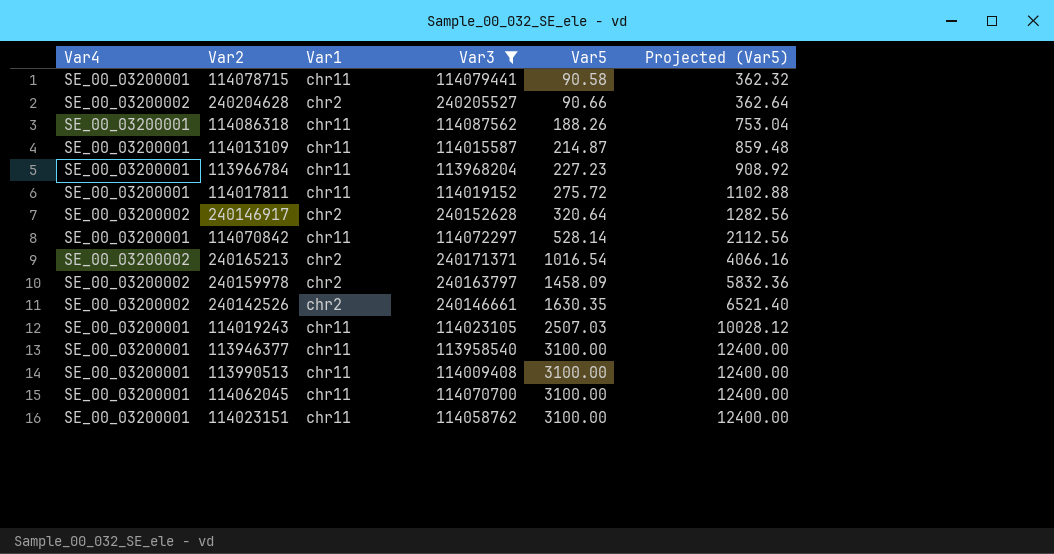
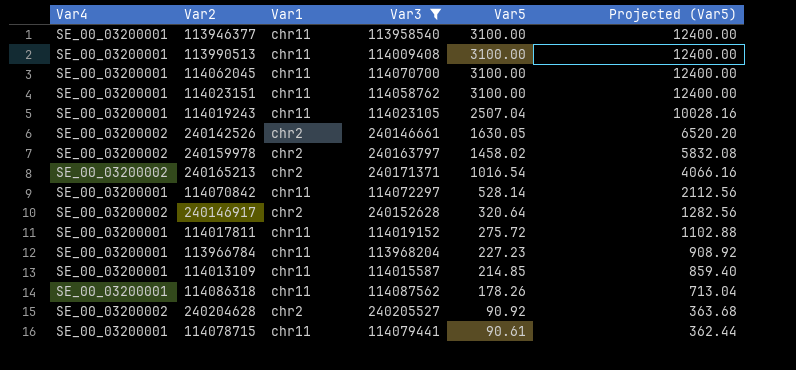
row order: Var5 ascending -> Var5 descending
114019243 | Var5: 2507.03 -> 2507.04
114019243 | Projected (Var5): 10028.12 -> 10028.16
240142526 | Var5: 1630.35 -> 1630.05
240142526 | Projected (Var5): 6521.40 -> 6520.20
240159978 | Var5: 1458.09 -> 1458.02
240159978 | Projected (Var5): 5832.36 -> 5832.08
114013109 | Var5: 214.87 -> 214.85
114013109 | Projected (Var5): 859.48 -> 859.40
114086318 | Var5: 188.26 -> 178.26
114086318 | Projected (Var5): 753.04 -> 713.04
240204628 | Var5: 90.66 -> 90.92
240204628 | Projected (Var5): 362.64 -> 363.68
114078715 | Var5: 90.58 -> 90.61
114078715 | Projected (Var5): 362.32 -> 362.44

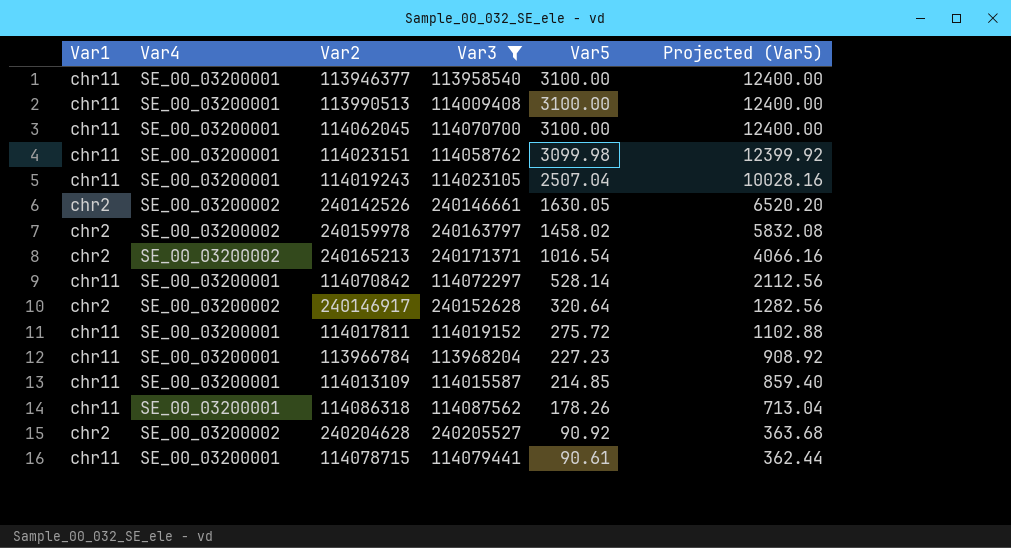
column Var1 | position: 3 -> 1
114023151 | Var5: 3100.00 -> 3099.98
114023151 | Projected (Var5): 12400.00 -> 12399.92

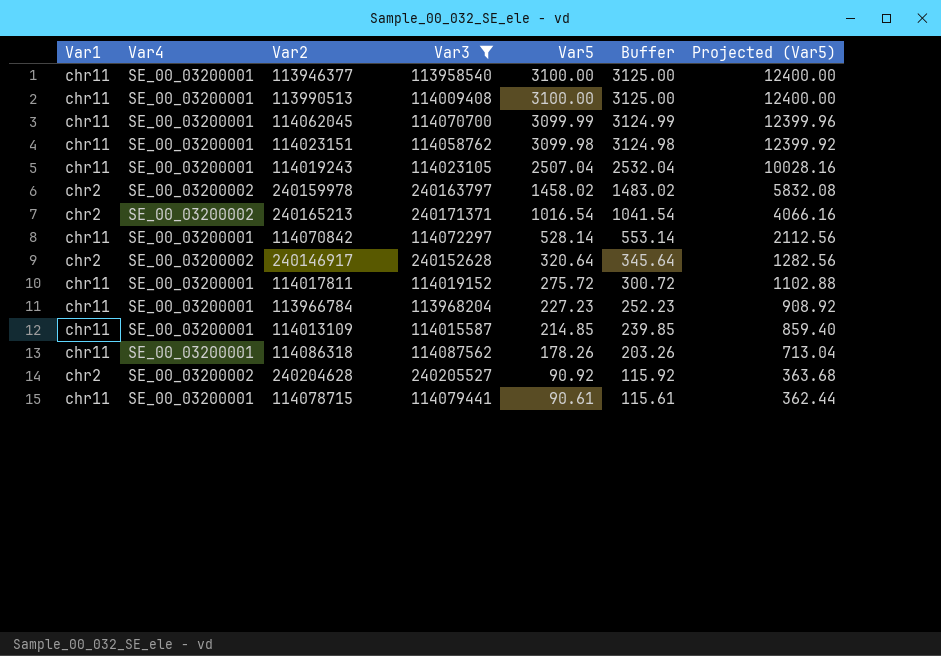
column Buffer | formula: none -> [Var5] + 25
row 240142526: chr2 | SE_00_03200002 | 240146661 | 1630.05 | 6520.20 -> none
114062045 | Var5: 3100.00 -> 3099.99
114062045 | Projected (Var5): 12400.00 -> 12399.96

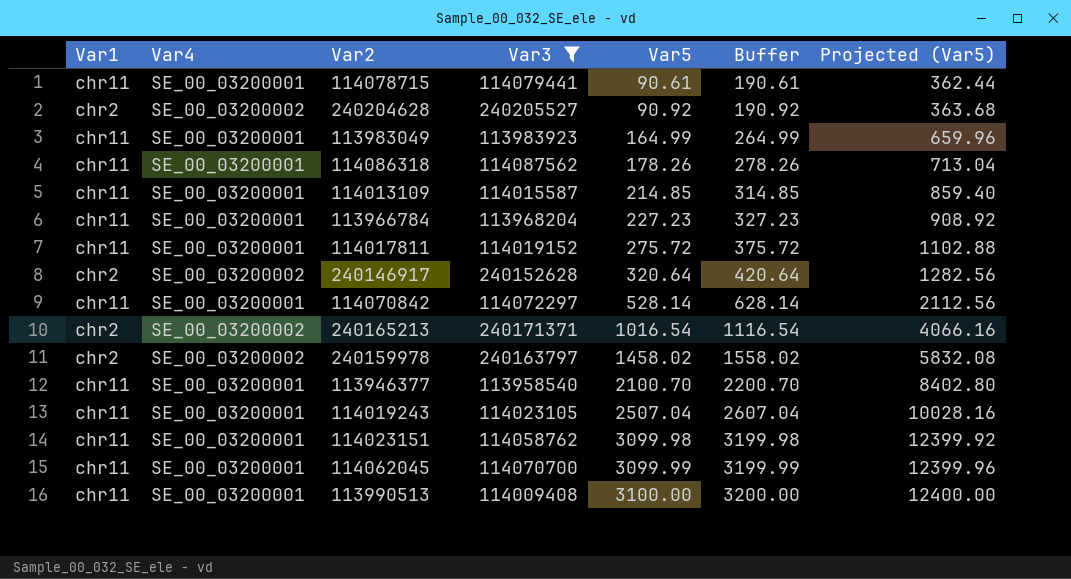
row order: Var5 descending -> Var5 ascending
column Buffer | formula: [Var5] + 25 -> [Var5] + 100
row 113983049: none -> chr11 | SE_00_03200001 | 113983923 | 164.99 | 264.99 | 659.96
113946377 | Var5: 3100.00 -> 2100.70
113946377 | Projected (Var5): 12400.00 -> 8402.80

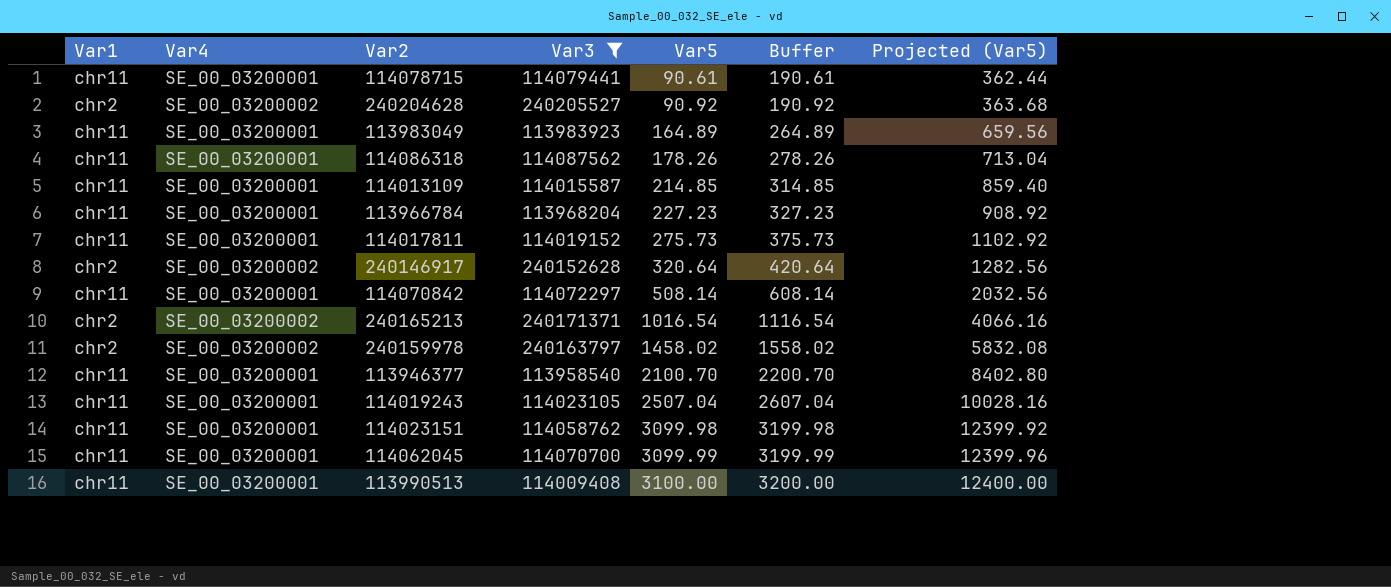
113983049 | Var5: 164.99 -> 164.89
113983049 | Buffer: 264.99 -> 264.89
113983049 | Projected (Var5): 659.96 -> 659.56
114017811 | Var5: 275.72 -> 275.73
114017811 | Buffer: 375.72 -> 375.73
114017811 | Projected (Var5): 1102.88 -> 1102.92
114070842 | Var5: 528.14 -> 508.14
114070842 | Buffer: 628.14 -> 608.14
114070842 | Projected (Var5): 2112.56 -> 2032.56

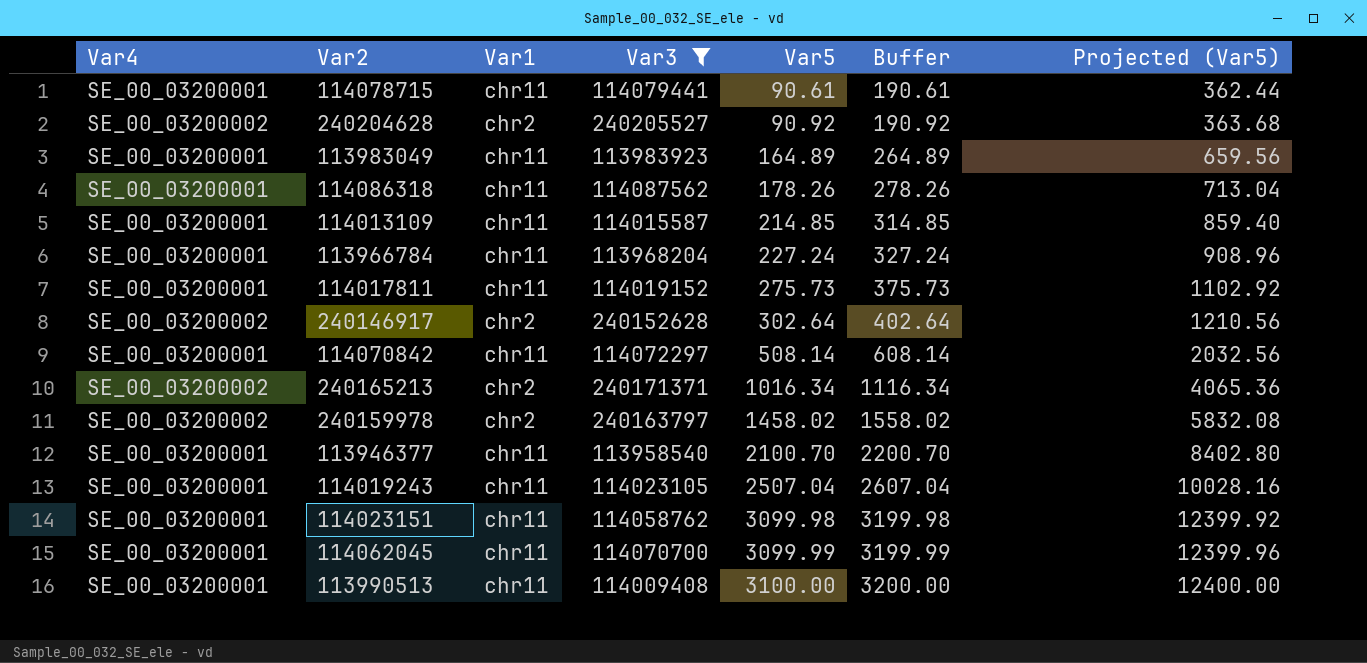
column Var1 | position: 1 -> 3
113966784 | Var5: 227.23 -> 227.24
113966784 | Buffer: 327.23 -> 327.24
113966784 | Projected (Var5): 908.92 -> 908.96
240146917 | Var5: 320.64 -> 302.64
240146917 | Buffer: 420.64 -> 402.64
240146917 | Projected (Var5): 1282.56 -> 1210.56
240165213 | Var5: 1016.54 -> 1016.34
240165213 | Buffer: 1116.54 -> 1116.34
240165213 | Projected (Var5): 4066.16 -> 4065.36

